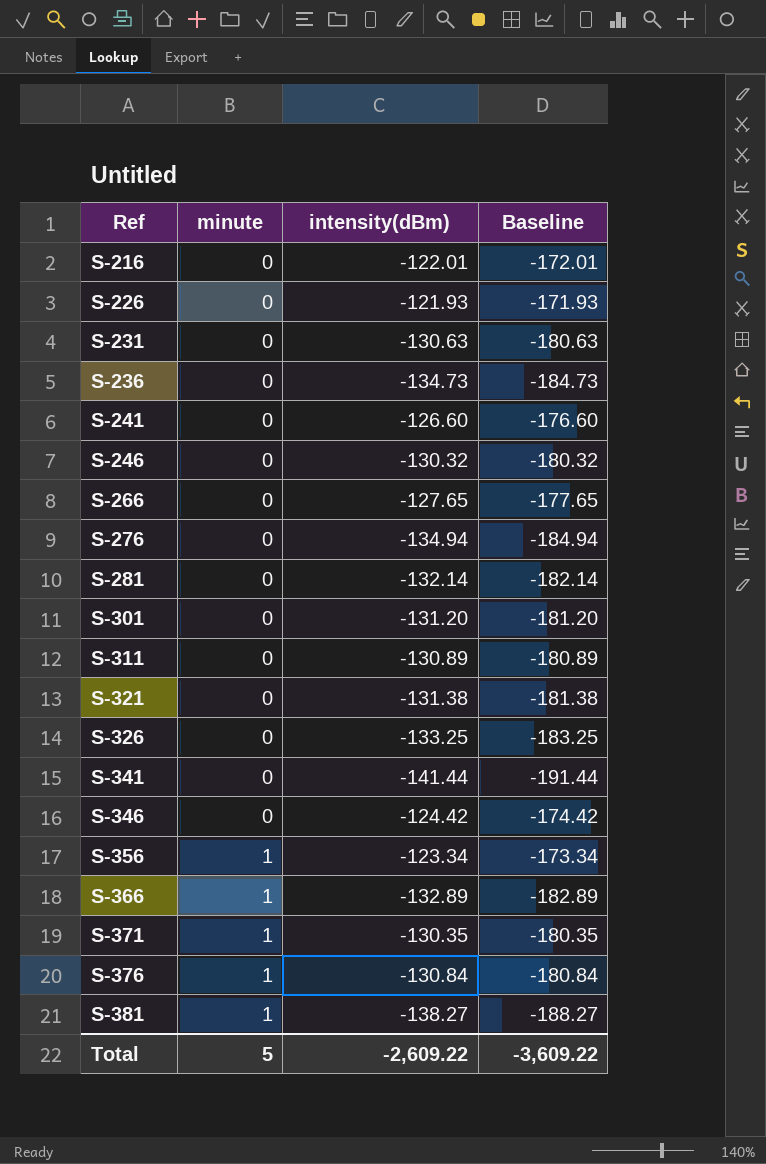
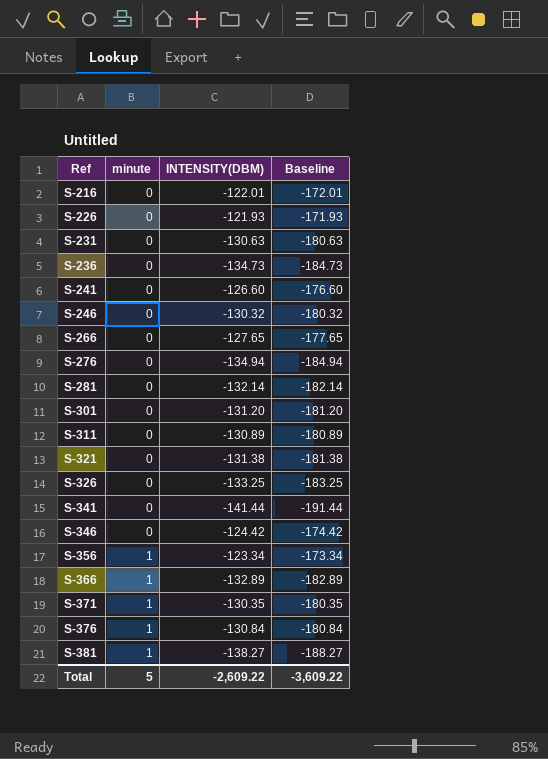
column name: intensity(dBm) -> INTENSITY(DBM)

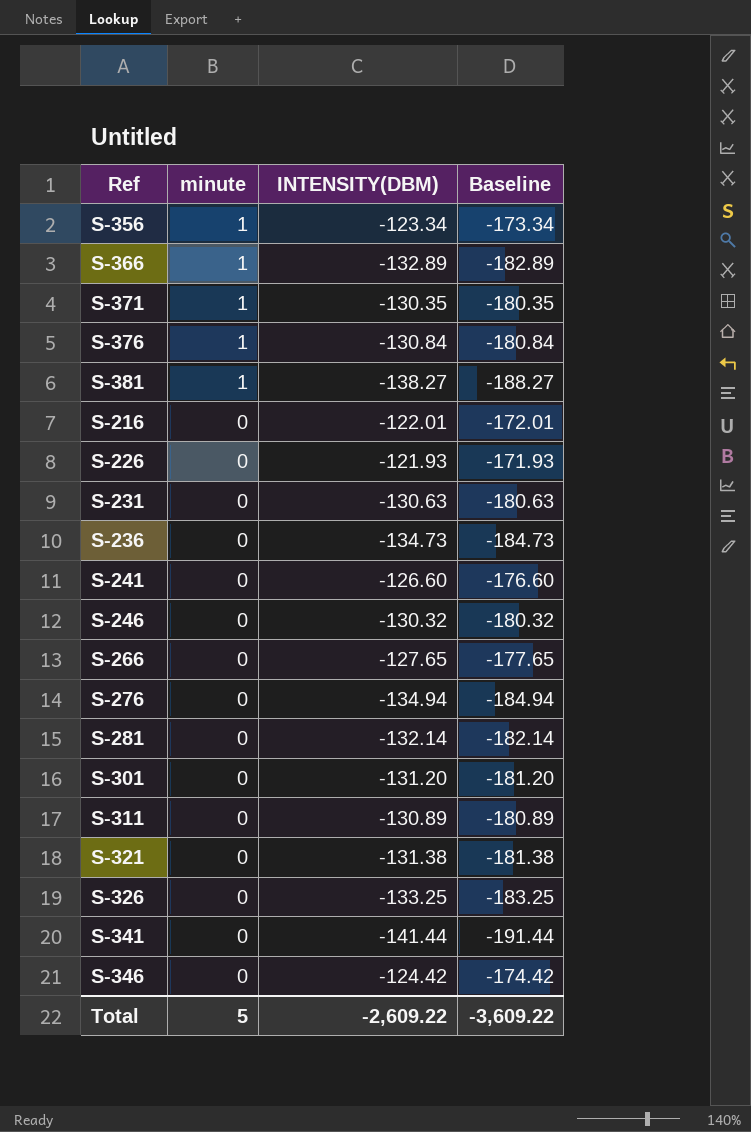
row order: Ref ascending -> minute descending

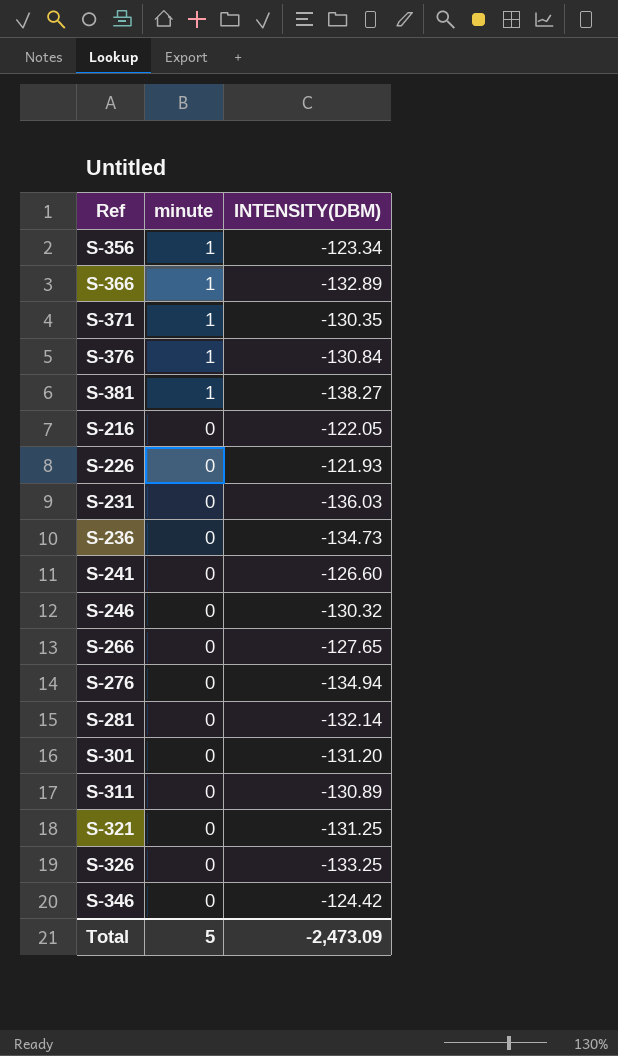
column Baseline | formula: [INTENSITY(DBM)] - 50 -> none
row S-341: 0 | -141.44 | -191.44 -> none
S-216 | INTENSITY(DBM): -122.01 -> -122.05
S-231 | INTENSITY(DBM): -130.63 -> -136.03
S-321 | INTENSITY(DBM): -131.38 -> -131.25
Total | INTENSITY(DBM): -2,609.22 -> -2,473.09

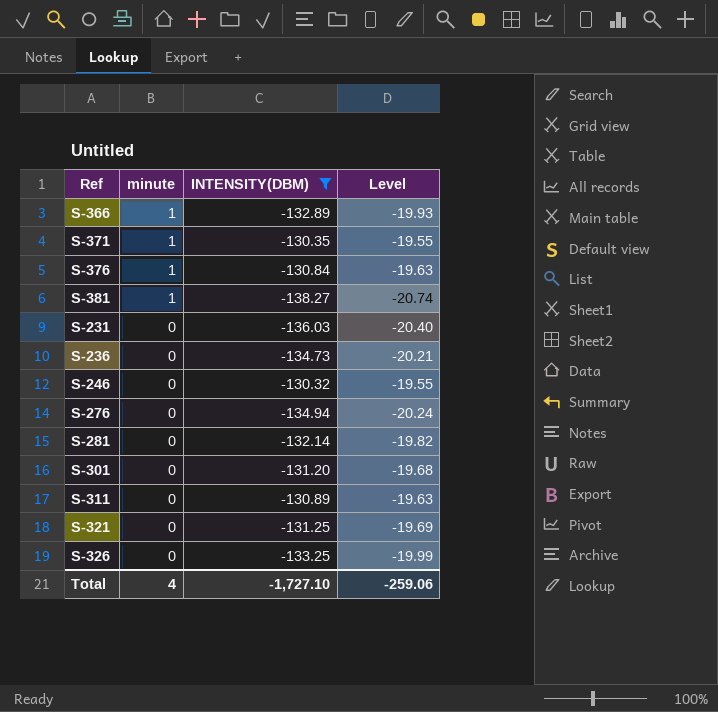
filter: none -> INTENSITY(DBM) <= -130.32
column Level | formula: none -> [INTENSITY(DBM)] * 0.15
Total | minute: 5 -> 4
Total | INTENSITY(DBM): -2,473.09 -> -1,727.10

